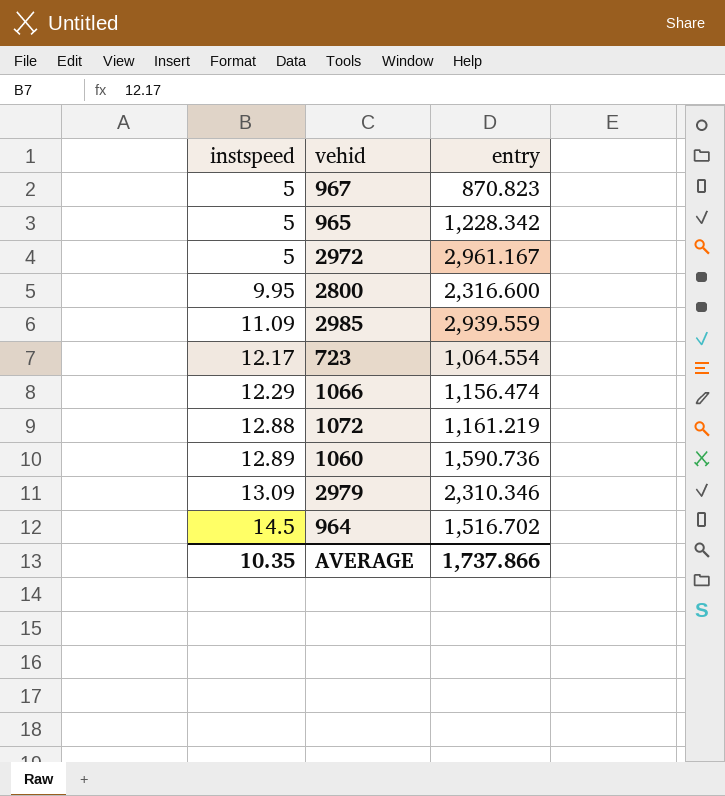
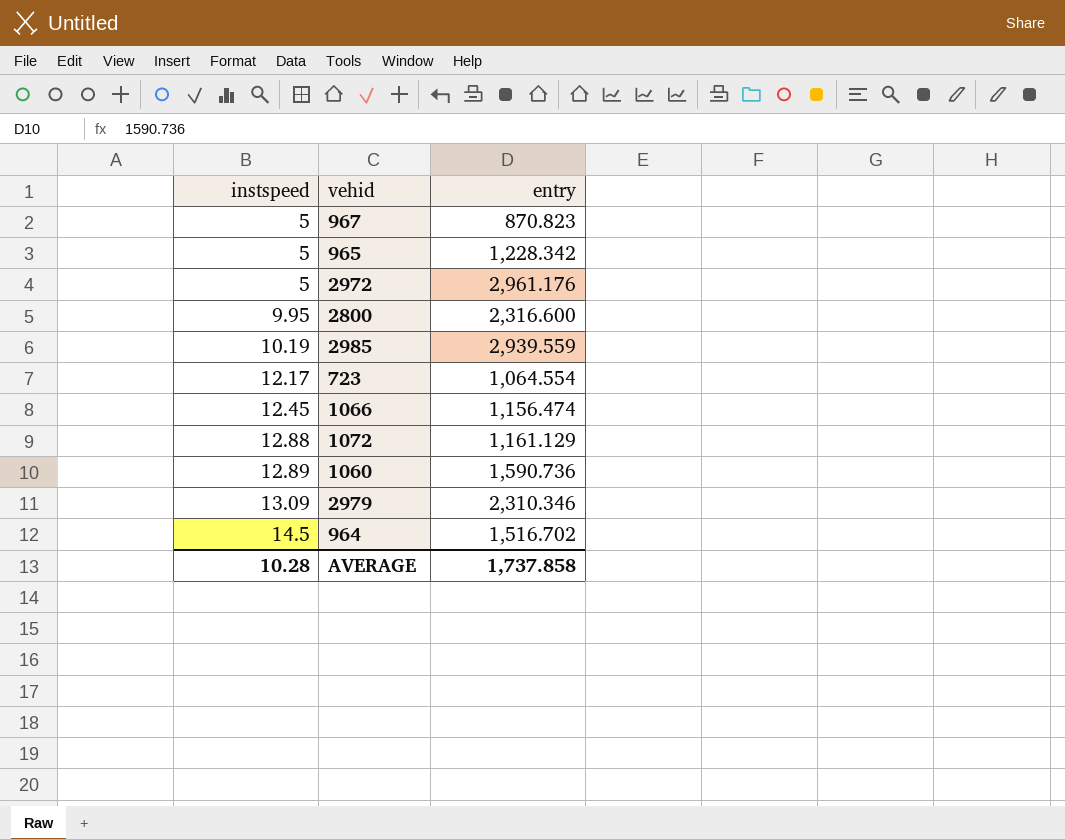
2972 | entry: 2,961.167 -> 2,961.176
2985 | instspeed: 11.09 -> 10.19
1066 | instspeed: 12.29 -> 12.45
1072 | entry: 1,161.219 -> 1,161.129
AVERAGE | instspeed: 10.35 -> 10.28
AVERAGE | entry: 1,737.866 -> 1,737.858

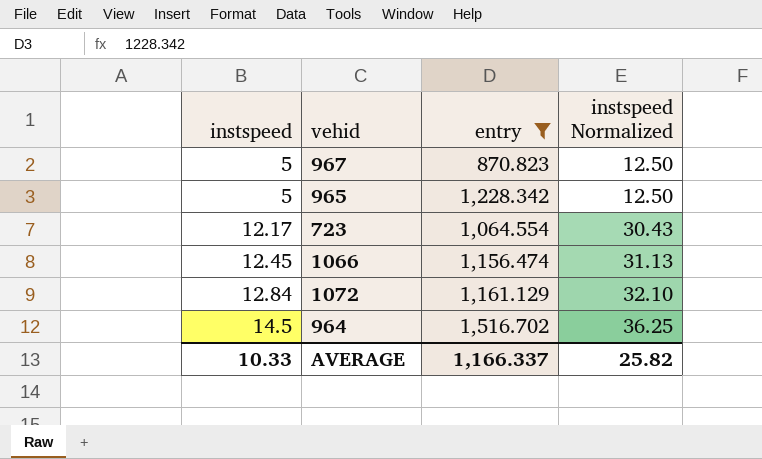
filter: none -> entry <= 1,516.702
column instspeed Normalized | formula: none -> [instspeed] * 2.5
1072 | instspeed: 12.88 -> 12.84
AVERAGE | instspeed: 10.28 -> 10.33
AVERAGE | entry: 1,737.858 -> 1,166.337

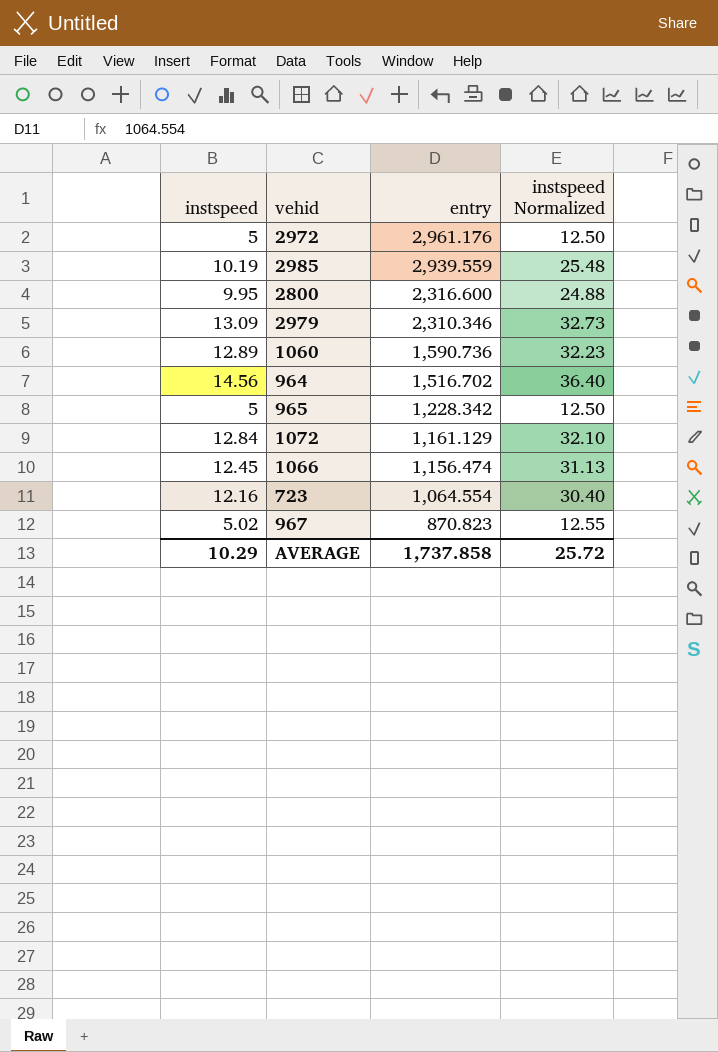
filter: entry <= 1,516.702 -> none
row order: instspeed ascending -> entry descending
964 | instspeed: 14.5 -> 14.56
964 | instspeed Normalized: 36.25 -> 36.40
723 | instspeed: 12.17 -> 12.16
723 | instspeed Normalized: 30.43 -> 30.40
967 | instspeed: 5 -> 5.02
967 | instspeed Normalized: 12.50 -> 12.55
AVERAGE | instspeed: 10.33 -> 10.29
AVERAGE | entry: 1,166.337 -> 1,737.858
AVERAGE | instspeed Normalized: 25.82 -> 25.72

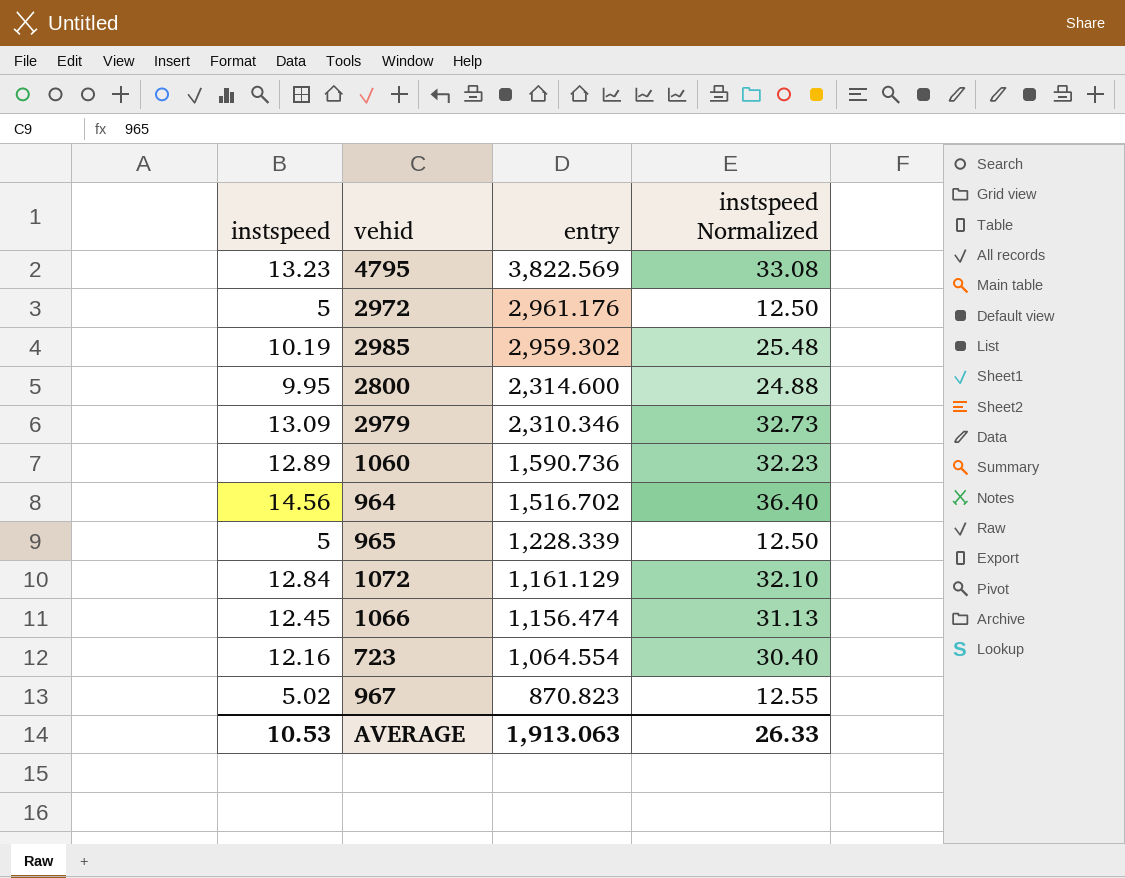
row 4795: none -> 13.23 | 3,822.569 | 33.08
2985 | entry: 2,939.559 -> 2,959.302
2800 | entry: 2,316.600 -> 2,314.600
965 | entry: 1,228.342 -> 1,228.339
AVERAGE | instspeed: 10.29 -> 10.53
AVERAGE | entry: 1,737.858 -> 1,913.063
AVERAGE | instspeed Normalized: 25.72 -> 26.33

